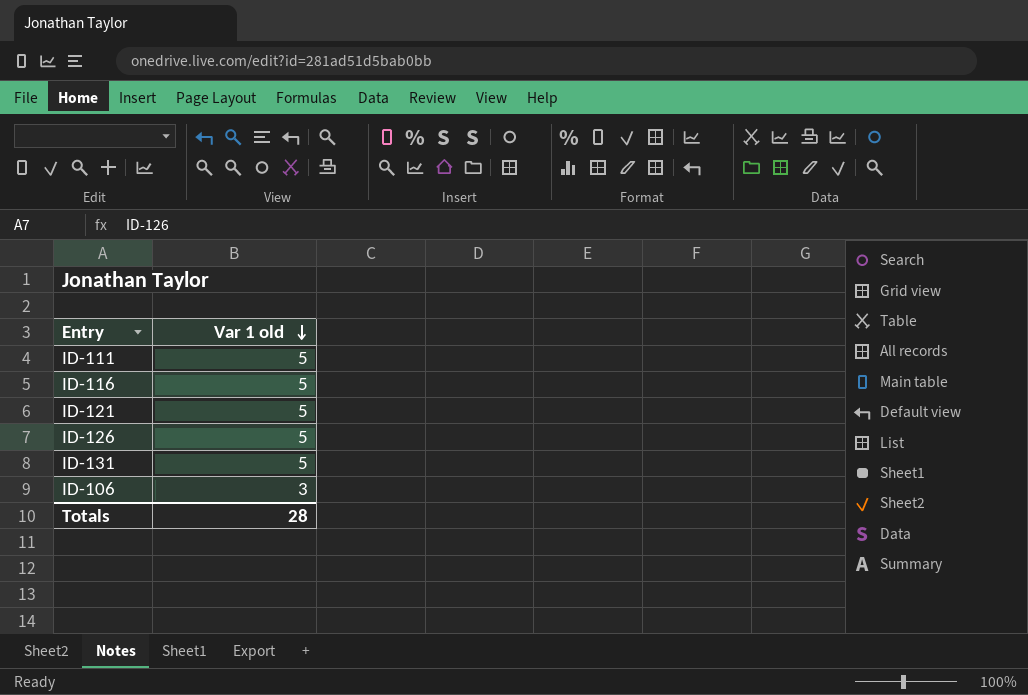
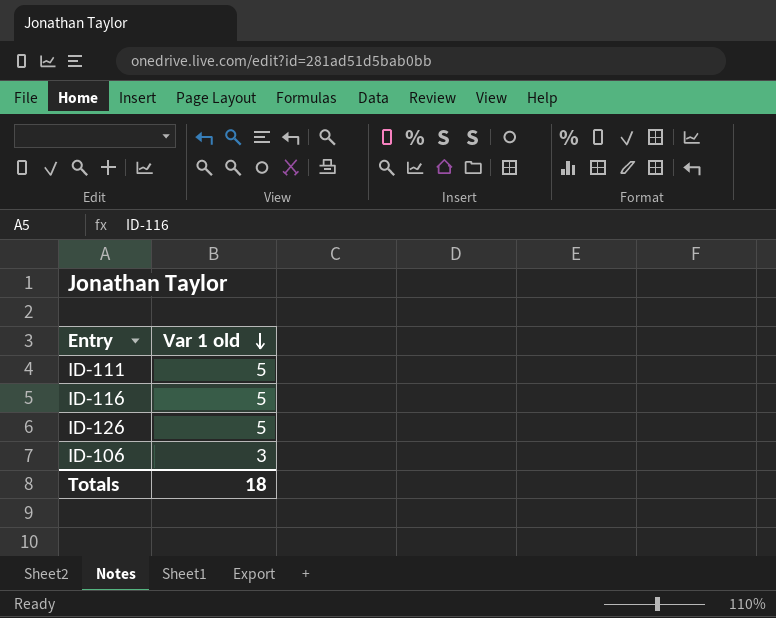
row ID-121: 5 -> none
row ID-131: 5 -> none
Totals | Var 1 old: 28 -> 18

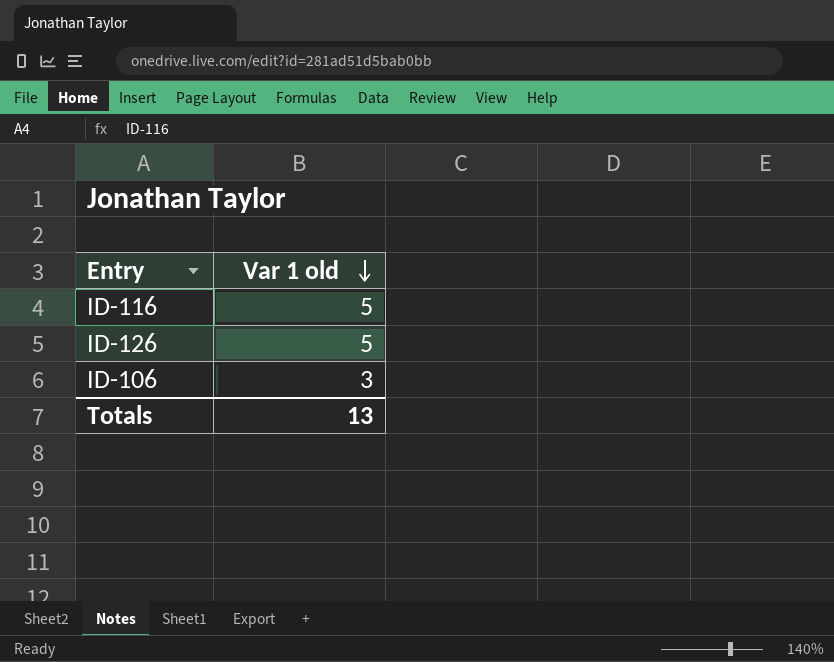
row ID-111: 5 -> none
Totals | Var 1 old: 18 -> 13

